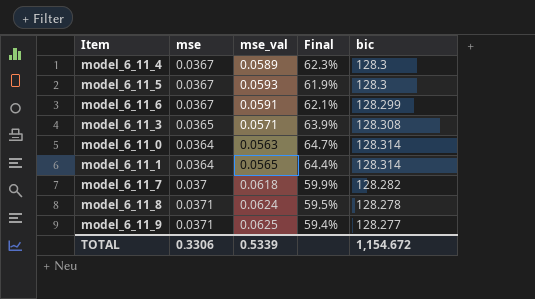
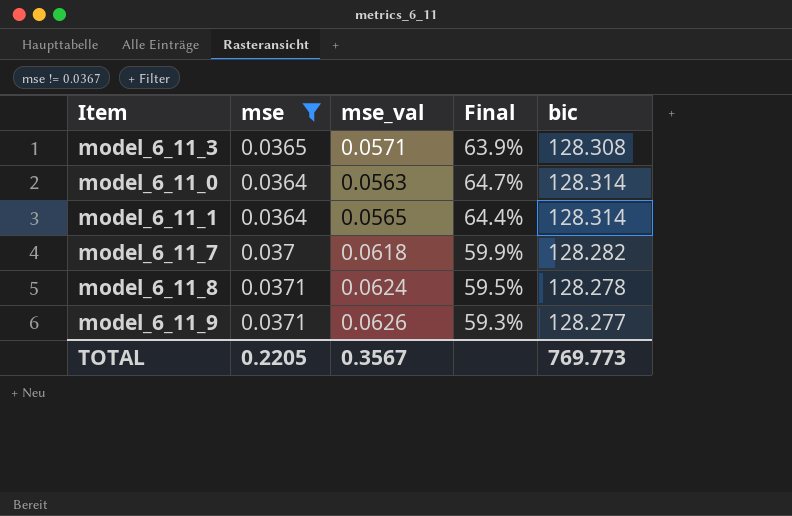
filter: none -> mse != 0.0367
model_6_11_9 | mse_val: 0.0625 -> 0.0626
model_6_11_9 | Final: 59.4% -> 59.3%
TOTAL | mse: 0.3306 -> 0.2205
TOTAL | mse_val: 0.5339 -> 0.3567
TOTAL | bic: 1,154.672 -> 769.773

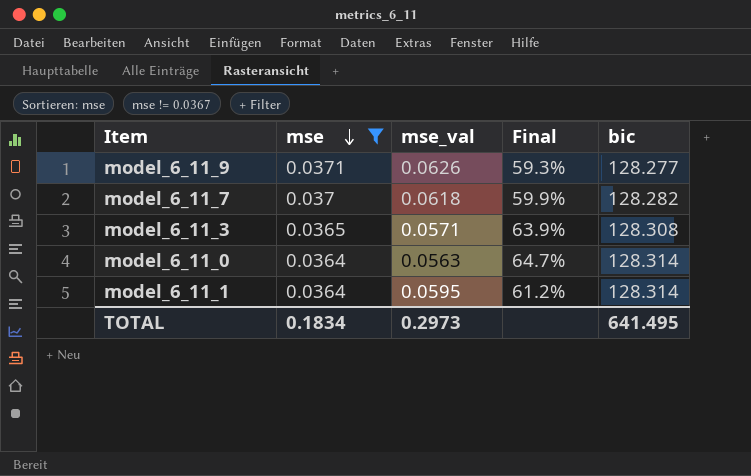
row order: none -> mse descending
row model_6_11_8: 0.0371 | 0.0624 | 59.5% | 128.278 -> none
model_6_11_1 | mse_val: 0.0565 -> 0.0595
model_6_11_1 | Final: 64.4% -> 61.2%
TOTAL | mse: 0.2205 -> 0.1834
TOTAL | mse_val: 0.3567 -> 0.2973
TOTAL | bic: 769.773 -> 641.495

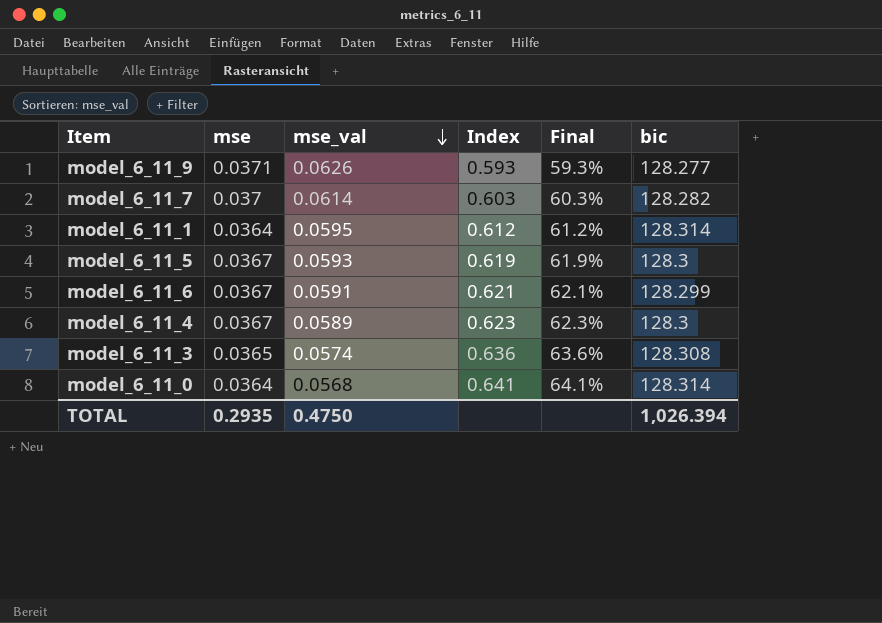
filter: mse != 0.0367 -> none
row order: mse descending -> mse_val descending
column Index | formula: none -> [mse] / [mse_val]
model_6_11_7 | mse_val: 0.0618 -> 0.0614
model_6_11_7 | Final: 59.9% -> 60.3%
model_6_11_3 | mse_val: 0.0571 -> 0.0574
model_6_11_3 | Final: 63.9% -> 63.6%
model_6_11_0 | mse_val: 0.0563 -> 0.0568
model_6_11_0 | Final: 64.7% -> 64.1%
TOTAL | mse: 0.1834 -> 0.2935
TOTAL | mse_val: 0.2973 -> 0.4750
TOTAL | bic: 641.495 -> 1,026.394

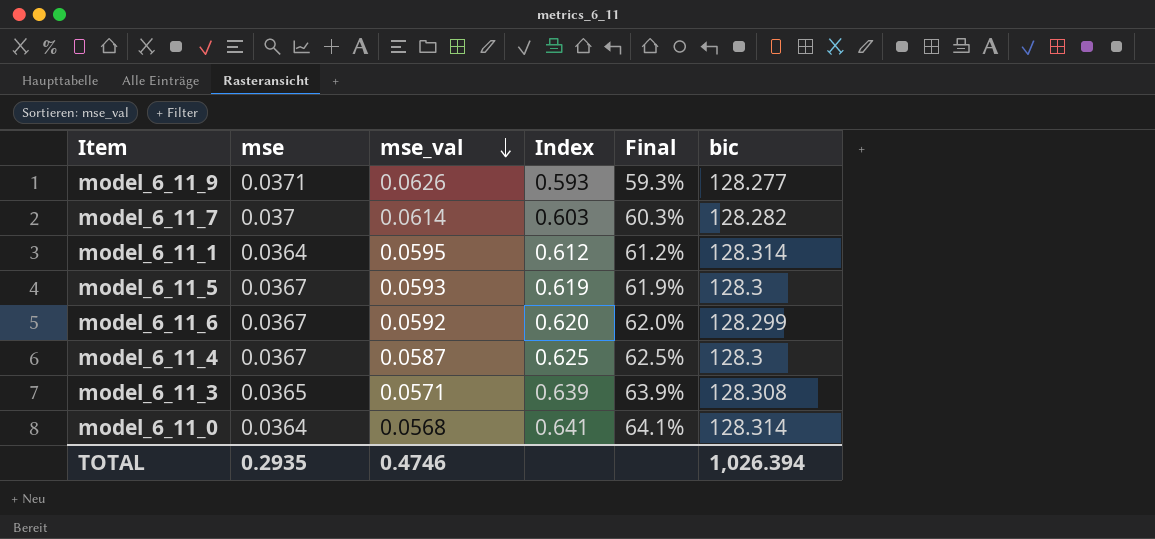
model_6_11_6 | mse_val: 0.0591 -> 0.0592
model_6_11_6 | Index: 0.621 -> 0.620
model_6_11_6 | Final: 62.1% -> 62.0%
model_6_11_4 | mse_val: 0.0589 -> 0.0587
model_6_11_4 | Index: 0.623 -> 0.625
model_6_11_4 | Final: 62.3% -> 62.5%
model_6_11_3 | mse_val: 0.0574 -> 0.0571
model_6_11_3 | Index: 0.636 -> 0.639
model_6_11_3 | Final: 63.6% -> 63.9%
TOTAL | mse_val: 0.4750 -> 0.4746

